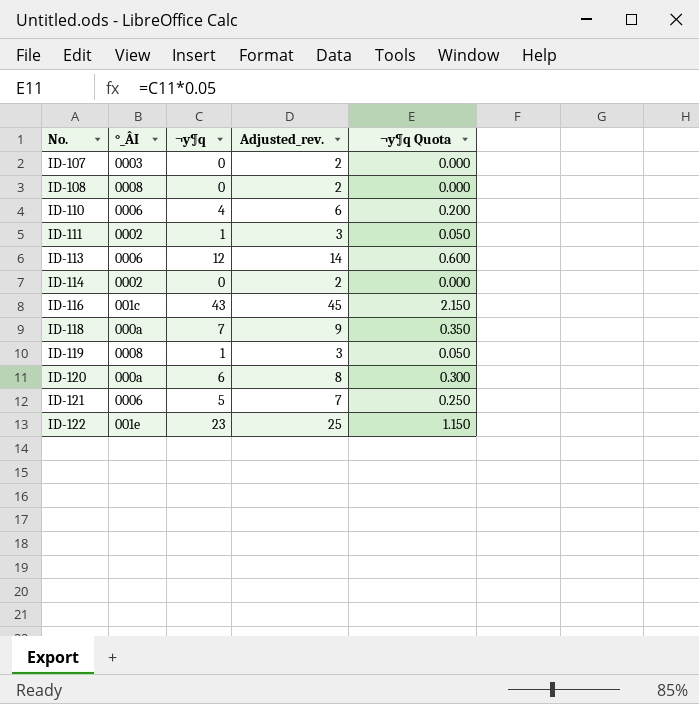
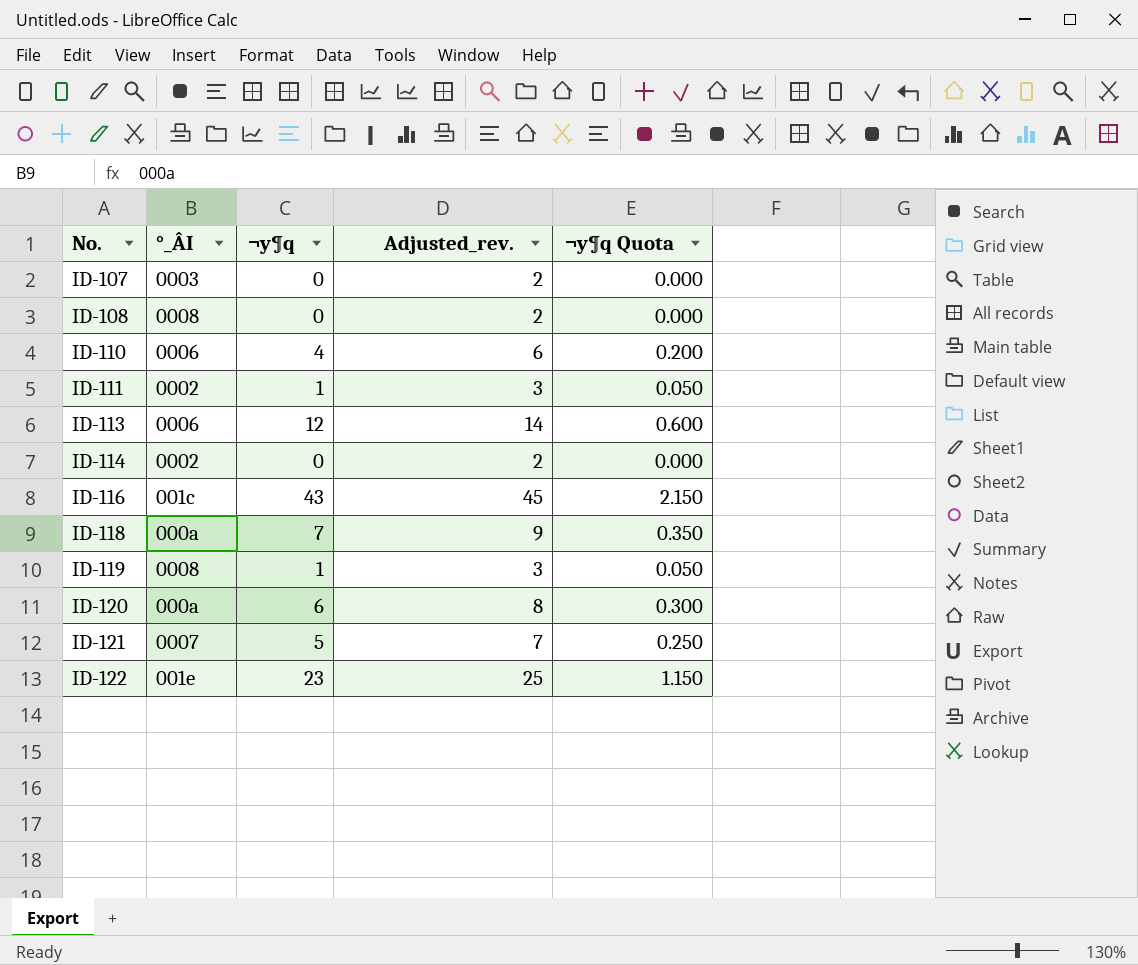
ID-121 | °_ÂI: 0006 -> 0007

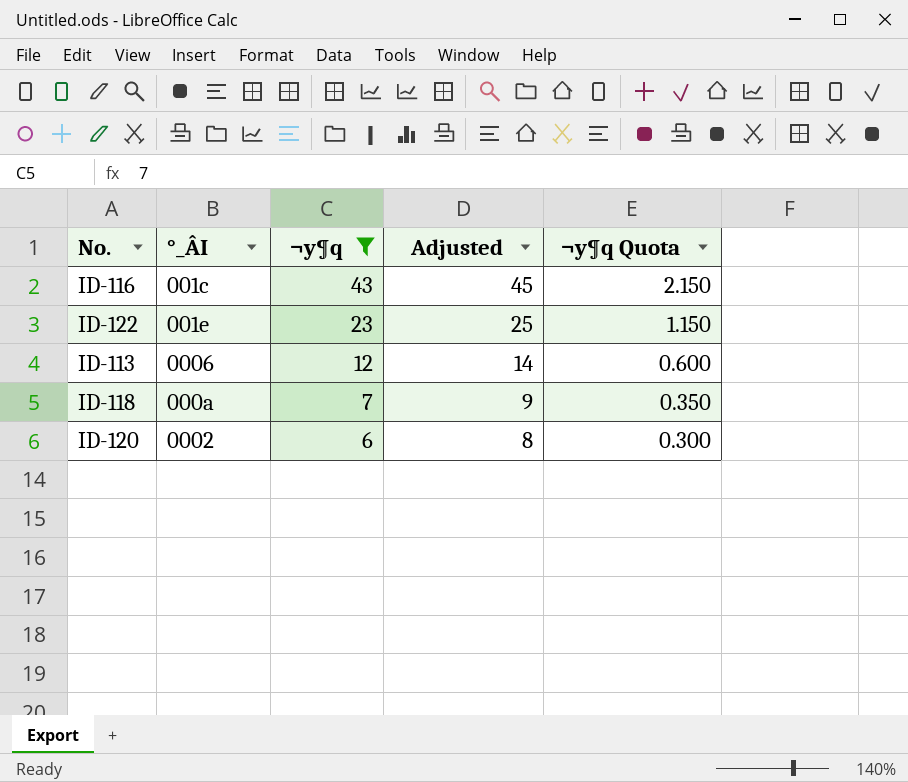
filter: none -> ¬y¶q >= 6
row order: No. ascending -> ¬y¶q descending
column name: Adjusted_rev. -> Adjusted
ID-120 | °_ÂI: 000a -> 0002

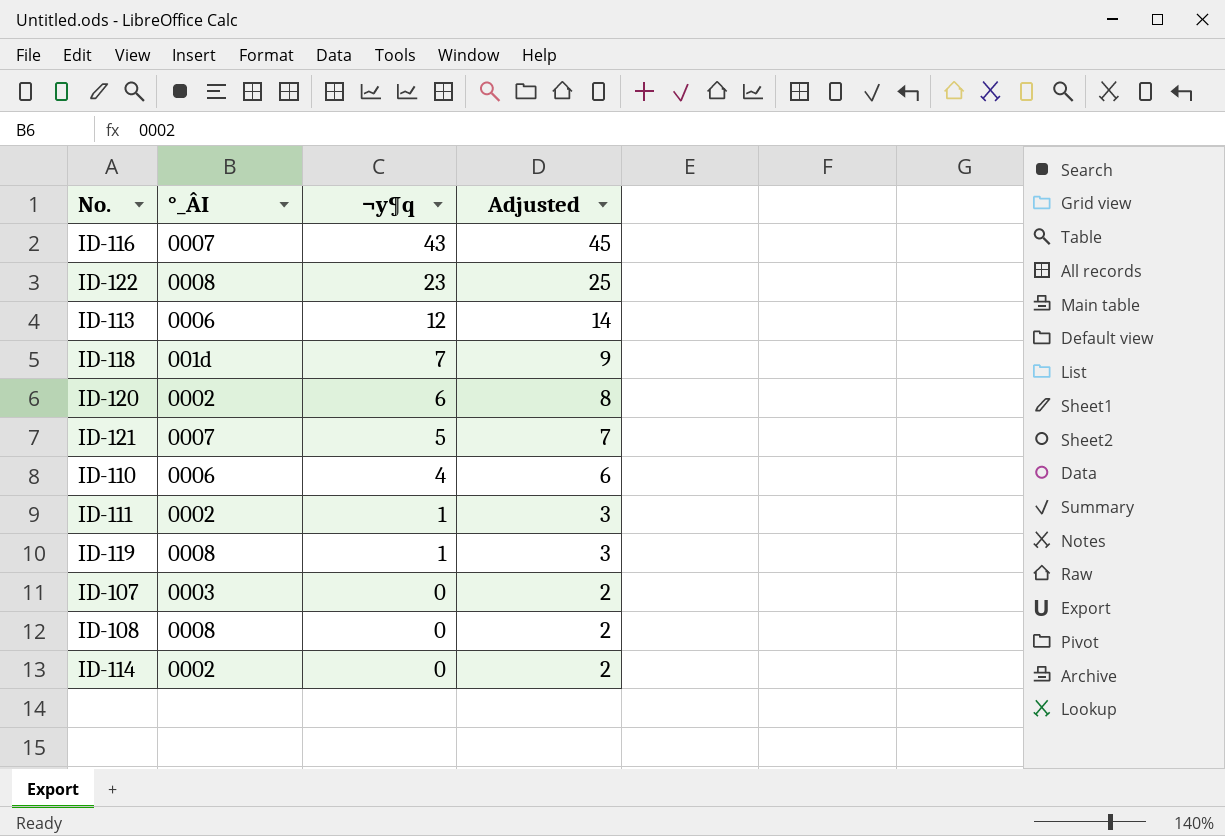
filter: ¬y¶q >= 6 -> none
column ¬y¶q Quota | formula: [¬y¶q] * 0.05 -> none
ID-116 | °_ÂI: 001c -> 0007
ID-122 | °_ÂI: 001e -> 0008
ID-118 | °_ÂI: 000a -> 001d

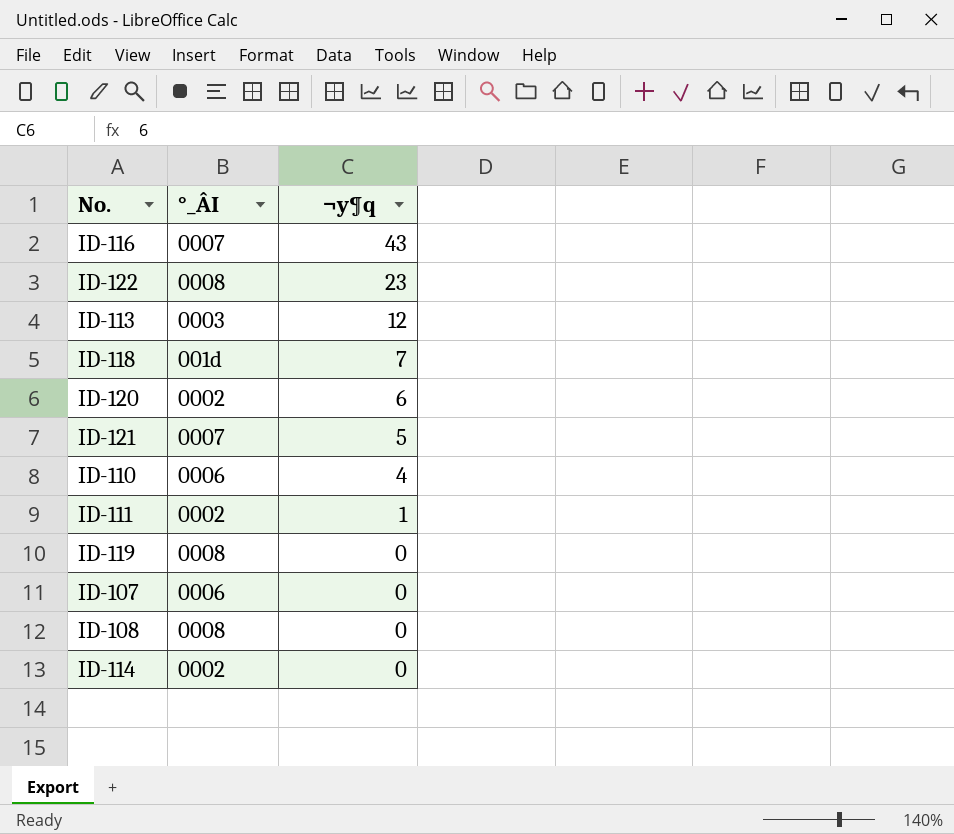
column Adjusted | formula: [¬y¶q] + 2 -> none
ID-113 | °_ÂI: 0006 -> 0003
ID-119 | ¬y¶q: 1 -> 0
ID-107 | °_ÂI: 0003 -> 0006

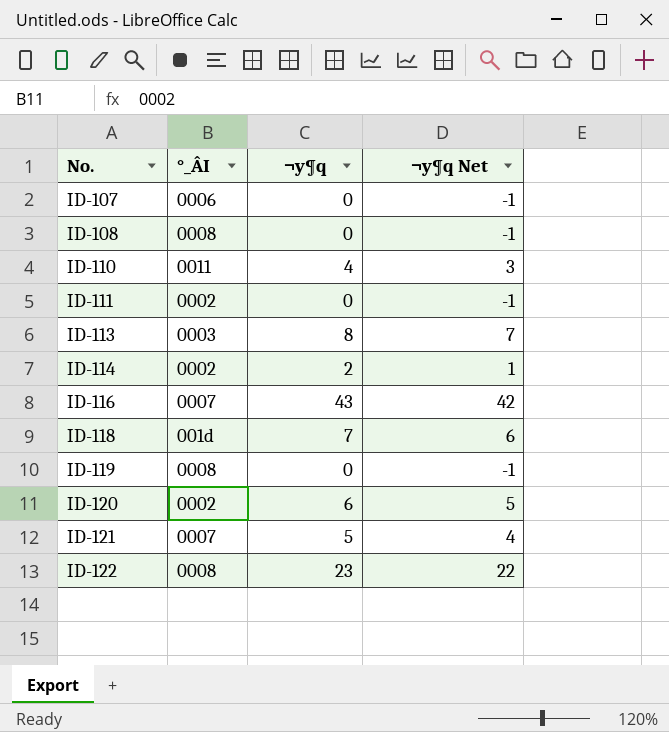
row order: ¬y¶q descending -> No. ascending
column ¬y¶q Net | formula: none -> [¬y¶q] - 1
ID-110 | °_ÂI: 0006 -> 0011
ID-111 | ¬y¶q: 1 -> 0
ID-113 | ¬y¶q: 12 -> 8
ID-114 | ¬y¶q: 0 -> 2

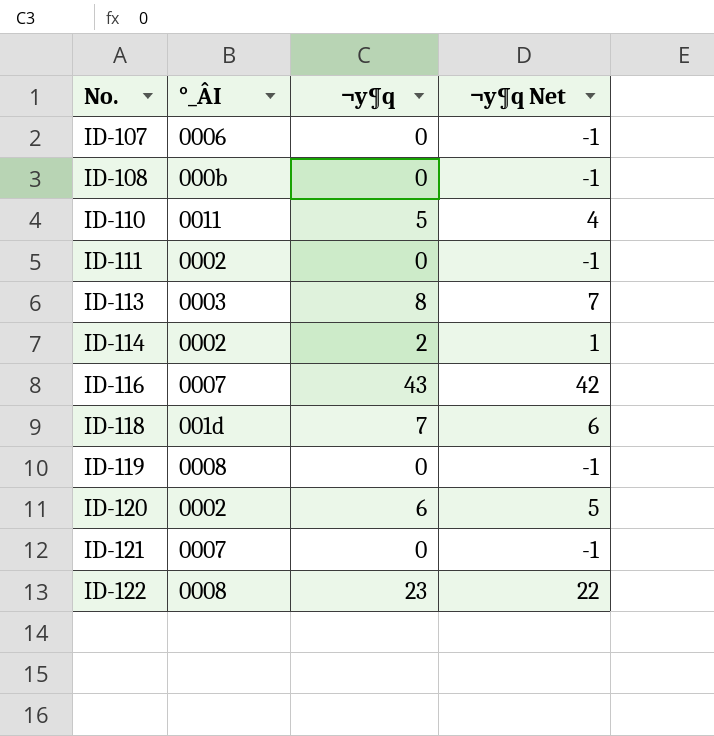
ID-108 | °_ÂI: 0008 -> 000b
ID-110 | ¬y¶q: 4 -> 5
ID-110 | ¬y¶q Net: 3 -> 4
ID-121 | ¬y¶q: 5 -> 0
ID-121 | ¬y¶q Net: 4 -> -1

